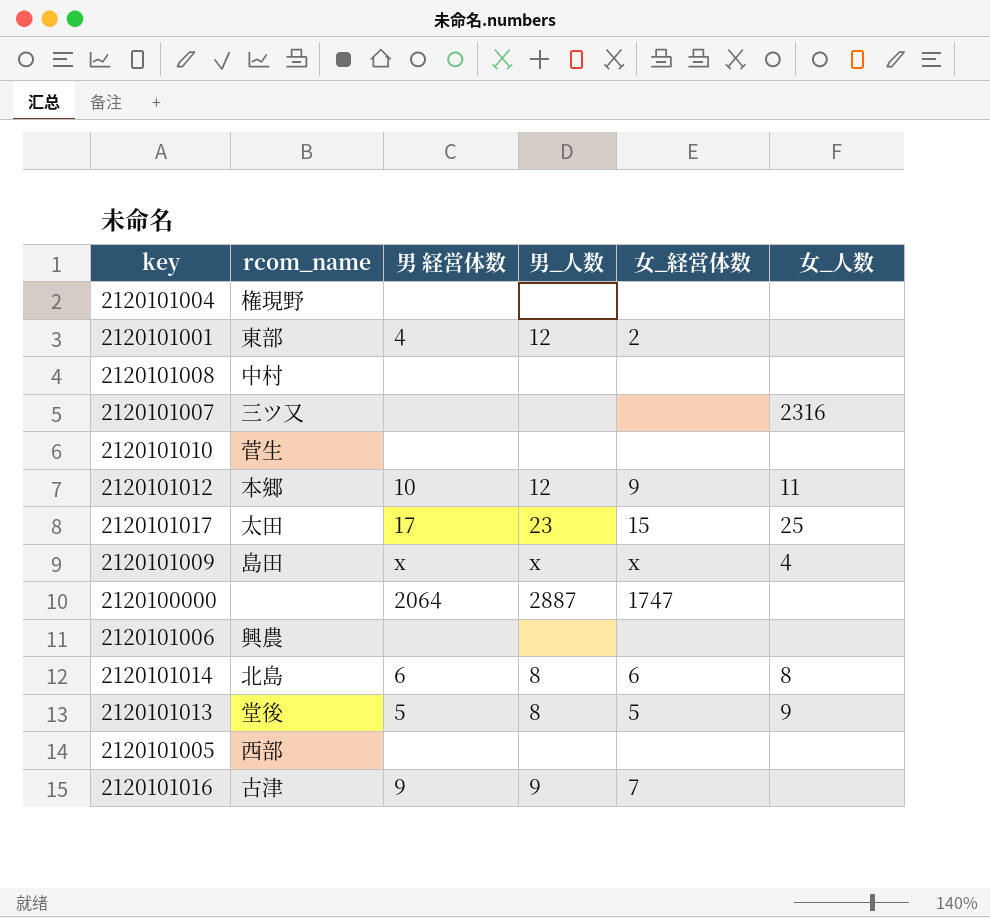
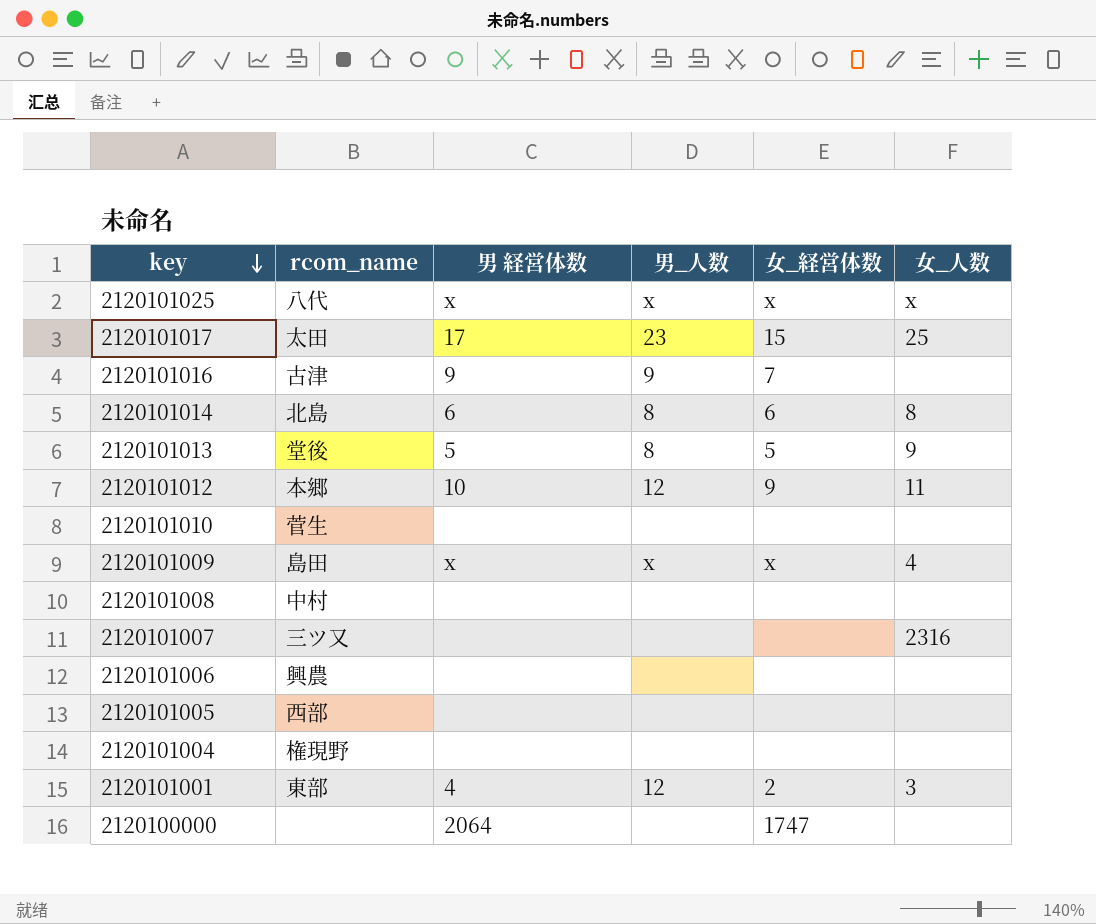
row order: none -> key descending
row 2120101025: none -> 八代 | x | x | x | x
2120101001 | 女_人数: none -> 3
2120100000 | 男_人数: 2887 -> none

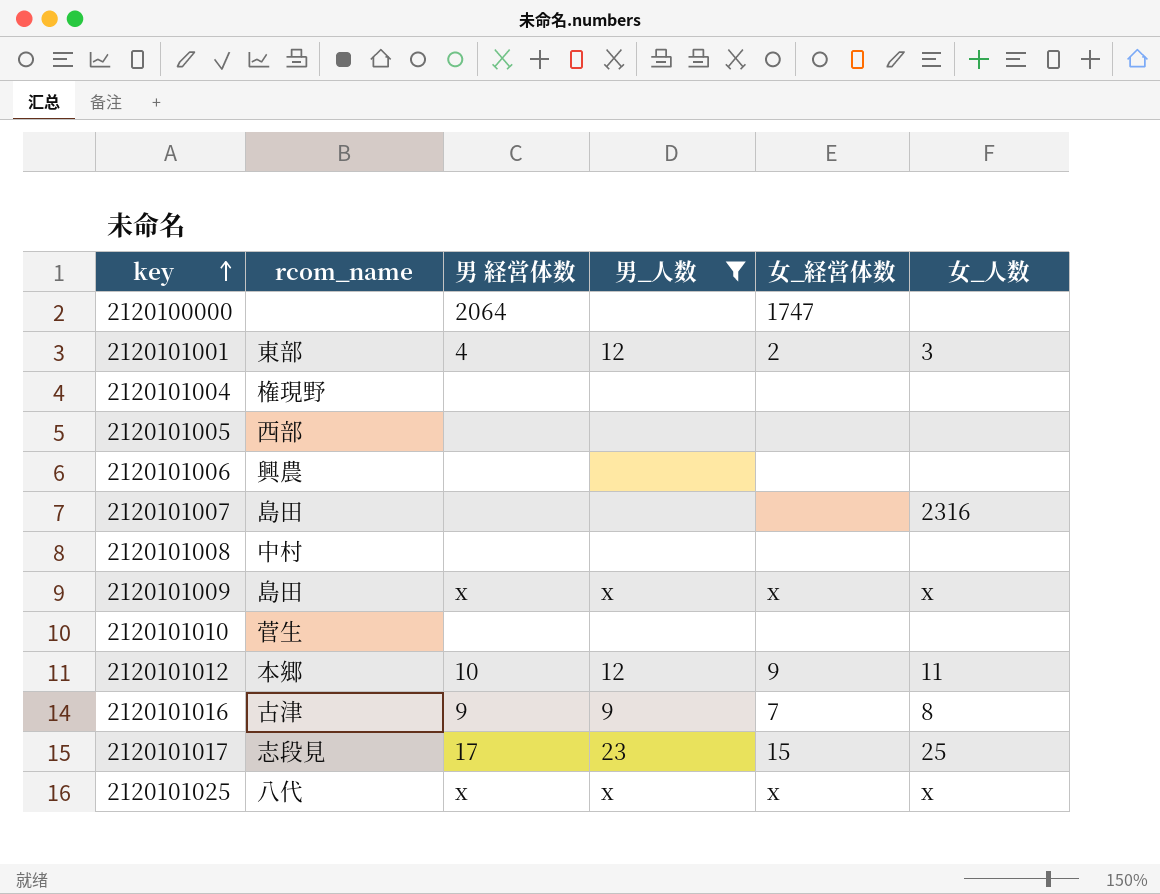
filter: none -> 男_人数 != 8
row order: key descending -> key ascending
2120101007 | rcom_name: 三ツ又 -> 島田
2120101009 | 女_人数: 4 -> x
2120101016 | 女_人数: none -> 8
2120101017 | rcom_name: 太田 -> 志段見

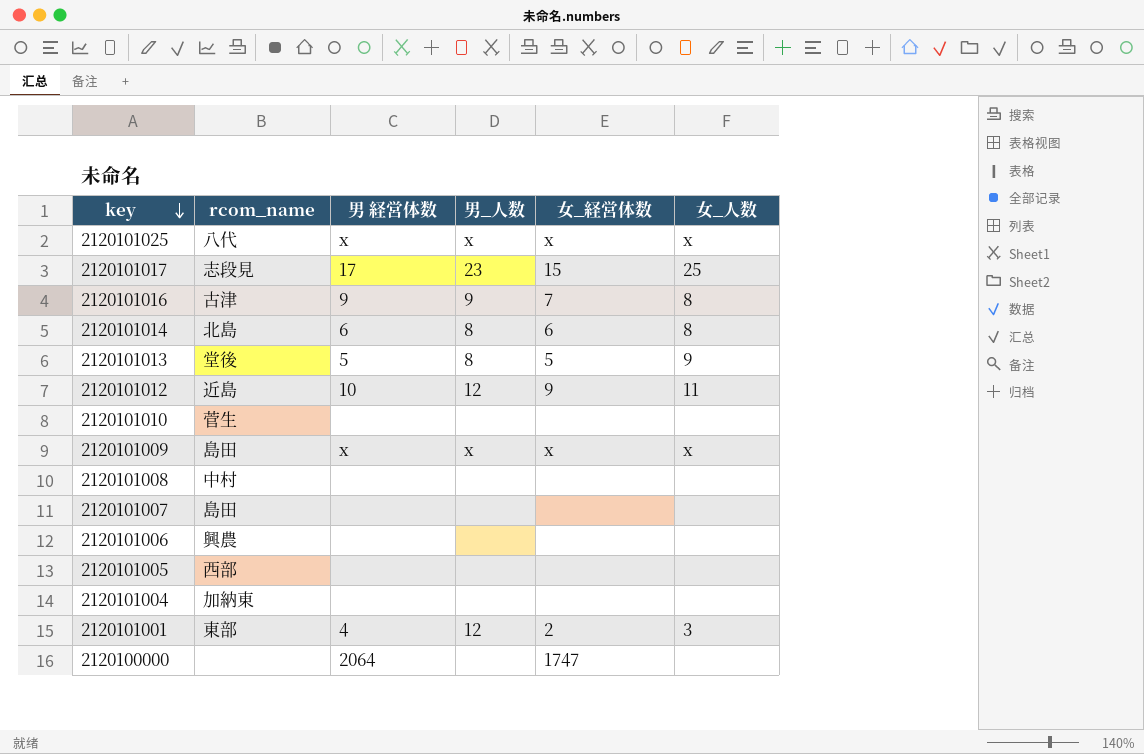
filter: 男_人数 != 8 -> none
row order: key ascending -> key descending
2120101012 | rcom_name: 本郷 -> 近島
2120101007 | 女_人数: 2316 -> none
2120101004 | rcom_name: 権現野 -> 加納東

